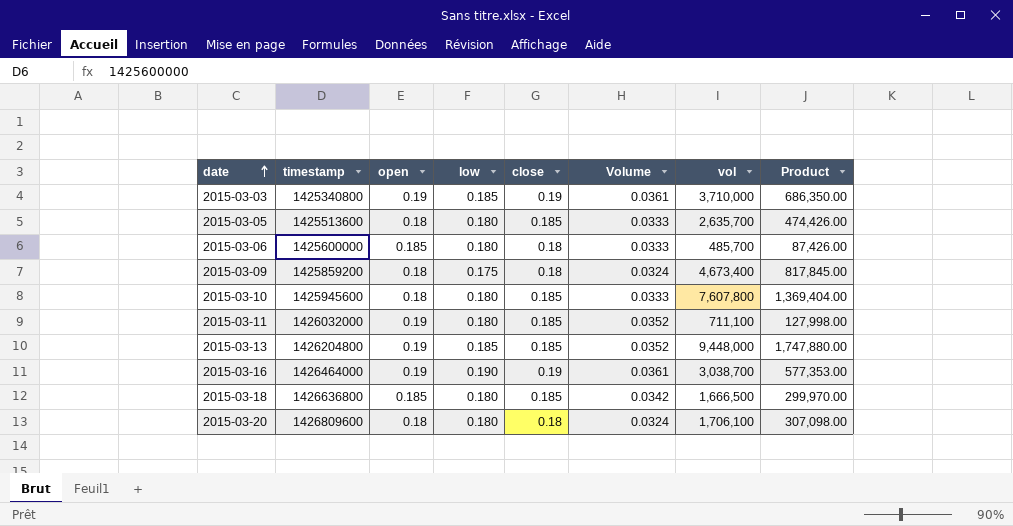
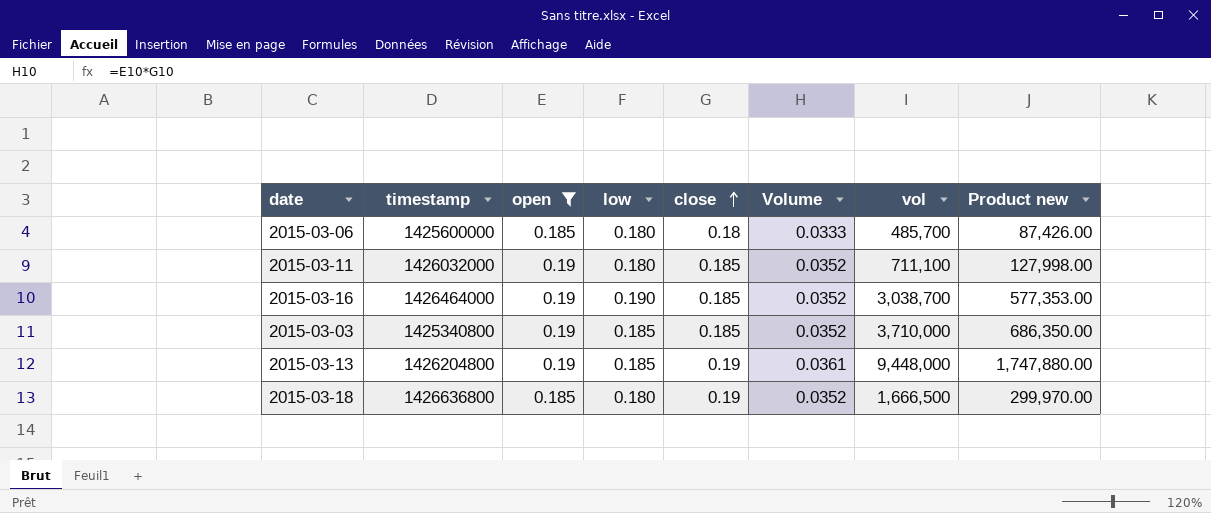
filter: none -> open != 0.18
row order: date ascending -> close ascending
column name: Product -> Product new
2015-03-16 | close: 0.19 -> 0.185
2015-03-16 | Volume: 0.0361 -> 0.0352
2015-03-03 | close: 0.19 -> 0.185
2015-03-03 | Volume: 0.0361 -> 0.0352
2015-03-13 | close: 0.185 -> 0.19
2015-03-13 | Volume: 0.0352 -> 0.0361
2015-03-18 | close: 0.185 -> 0.19
2015-03-18 | Volume: 0.0342 -> 0.0352

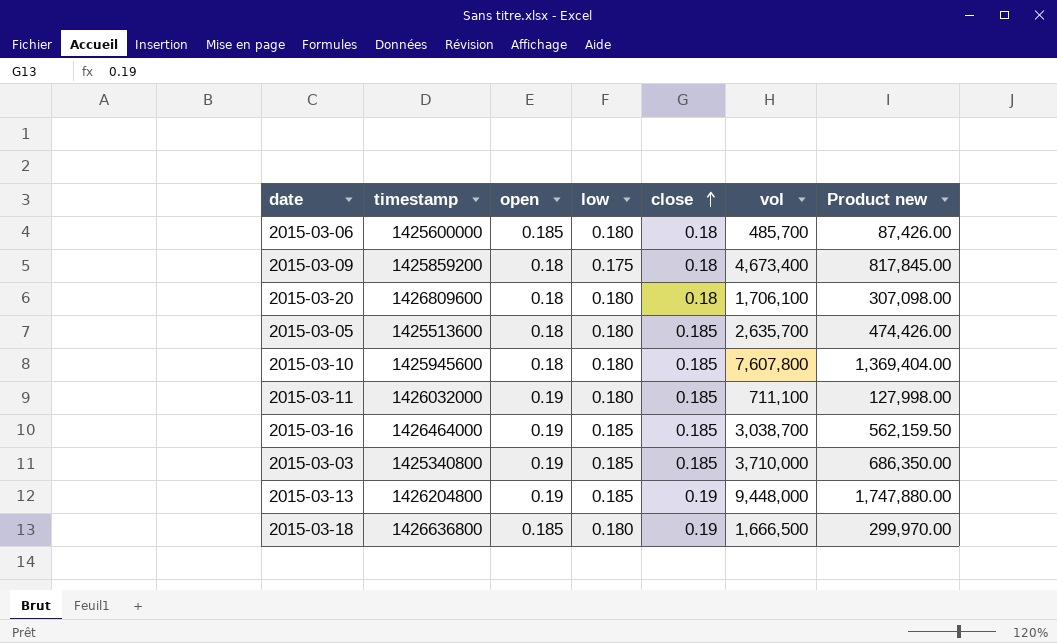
filter: open != 0.18 -> none
column Volume | formula: [open] * [close] -> none
2015-03-16 | low: 0.190 -> 0.185
2015-03-16 | Product new: 577,353.00 -> 562,159.50

